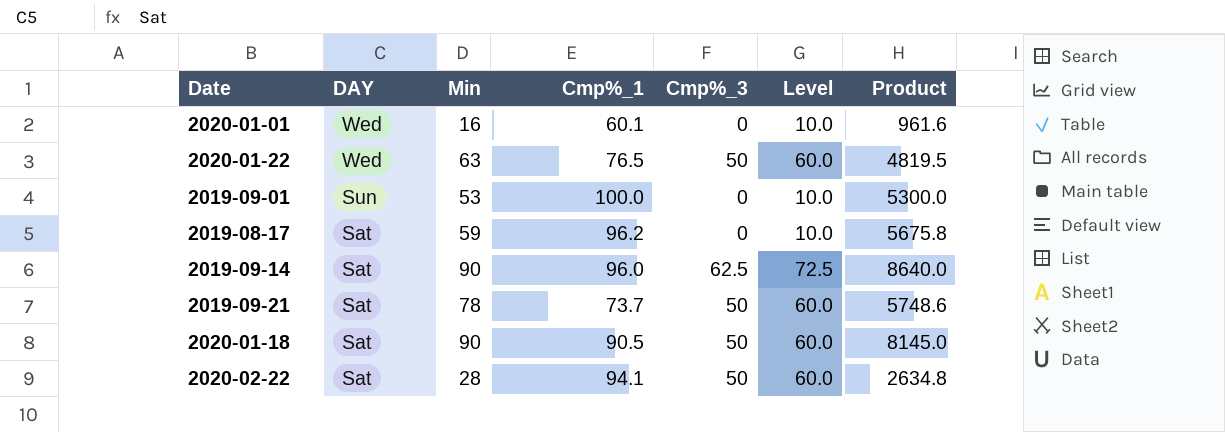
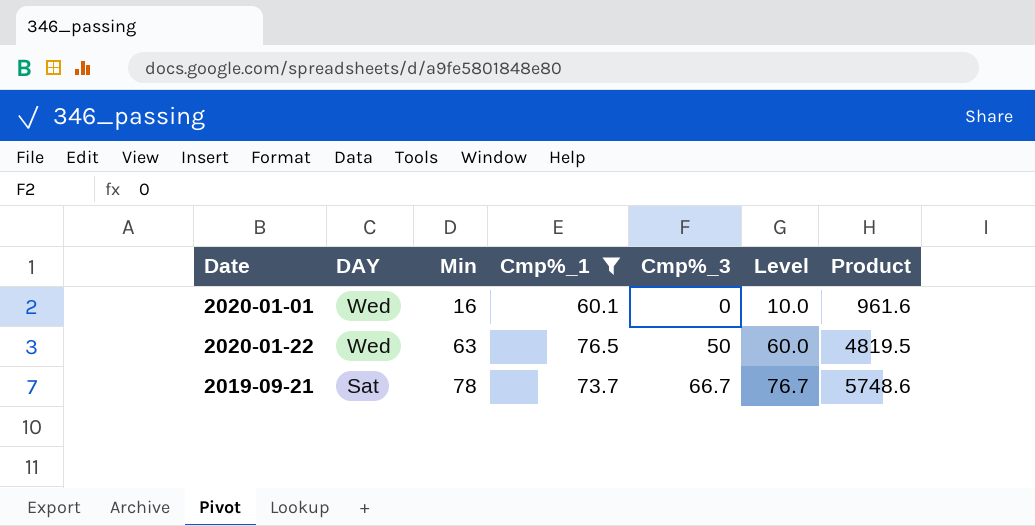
filter: none -> Cmp%_1 <= 76.5
2019-09-21 | Cmp%_3: 50 -> 66.7
2019-09-21 | Level: 60.0 -> 76.7

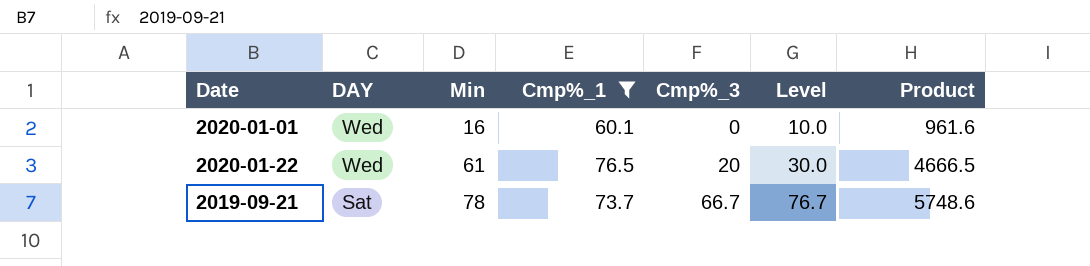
2020-01-22 | Min: 63 -> 61
2020-01-22 | Cmp%_3: 50 -> 20
2020-01-22 | Level: 60.0 -> 30.0
2020-01-22 | Product: 4819.5 -> 4666.5

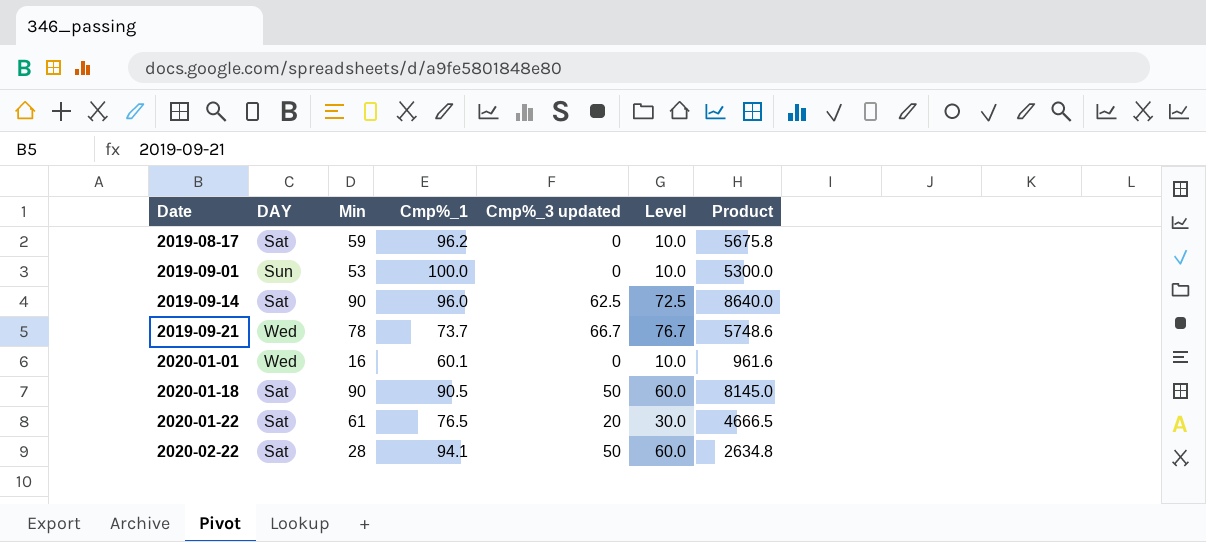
filter: Cmp%_1 <= 76.5 -> none
row order: DAY descending -> Date ascending
column name: Cmp%_3 -> Cmp%_3 updated
2019-09-21 | DAY: Sat -> Wed
2020-01-22 | DAY: Wed -> Sat

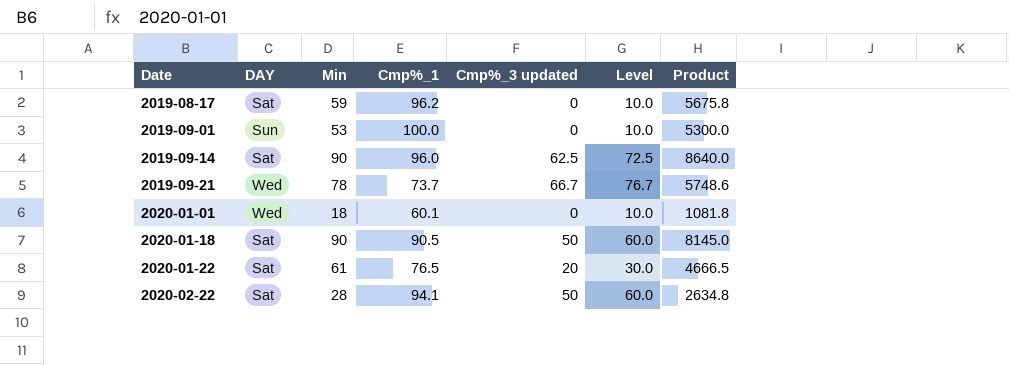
2020-01-01 | Min: 16 -> 18
2020-01-01 | Product: 961.6 -> 1081.8

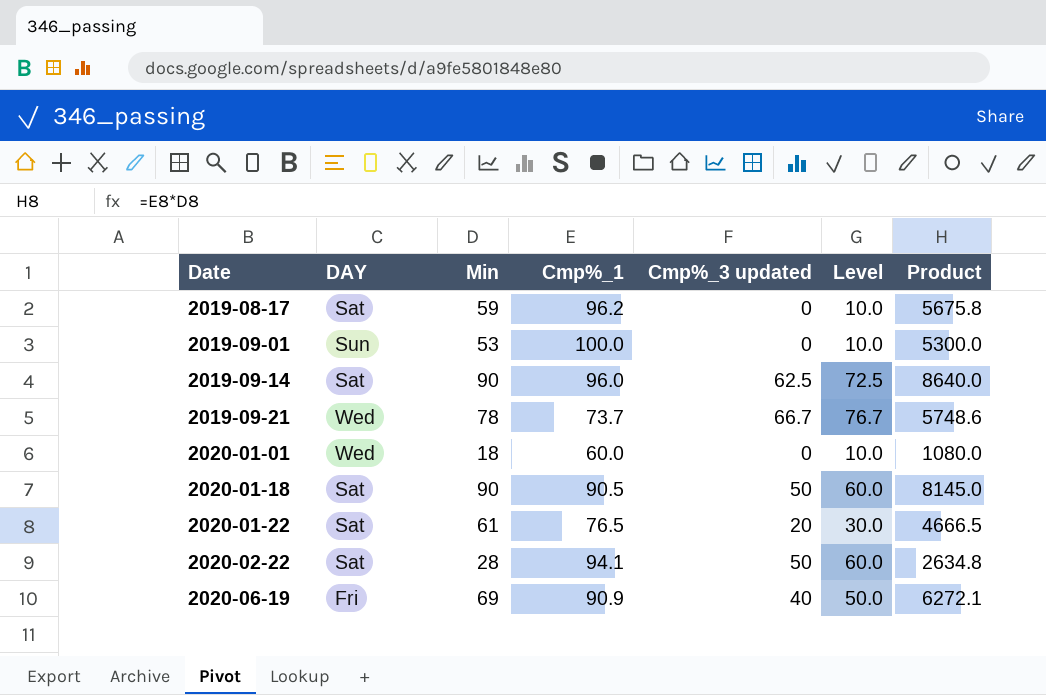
2020-01-01 | Cmp%_1: 60.1 -> 60.0
2020-01-01 | Product: 1081.8 -> 1080.0
row 2020-06-19: none -> Fri | 69 | 90.9 | 40 | 50.0 | 6272.1

